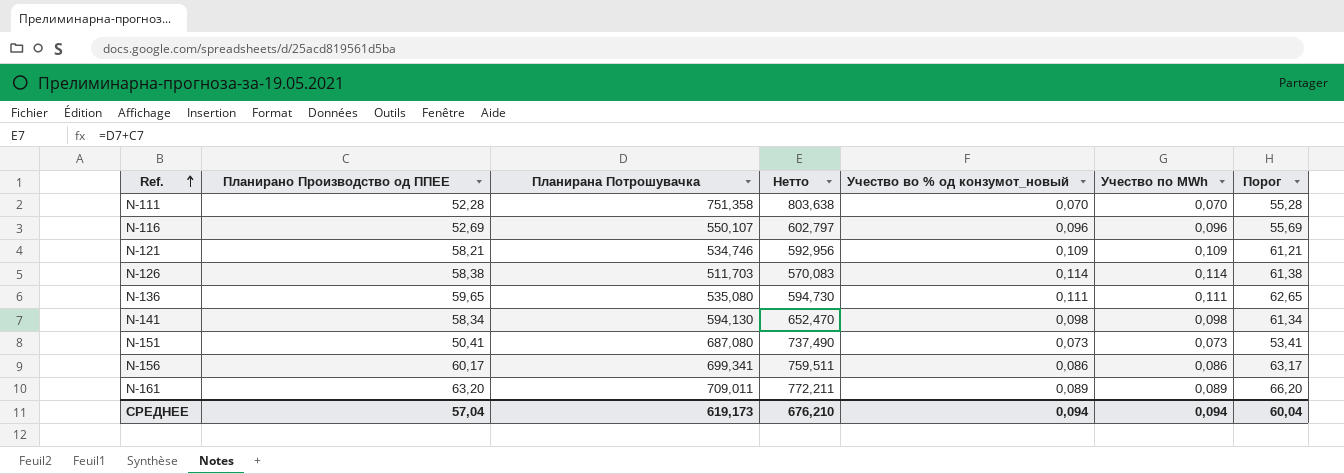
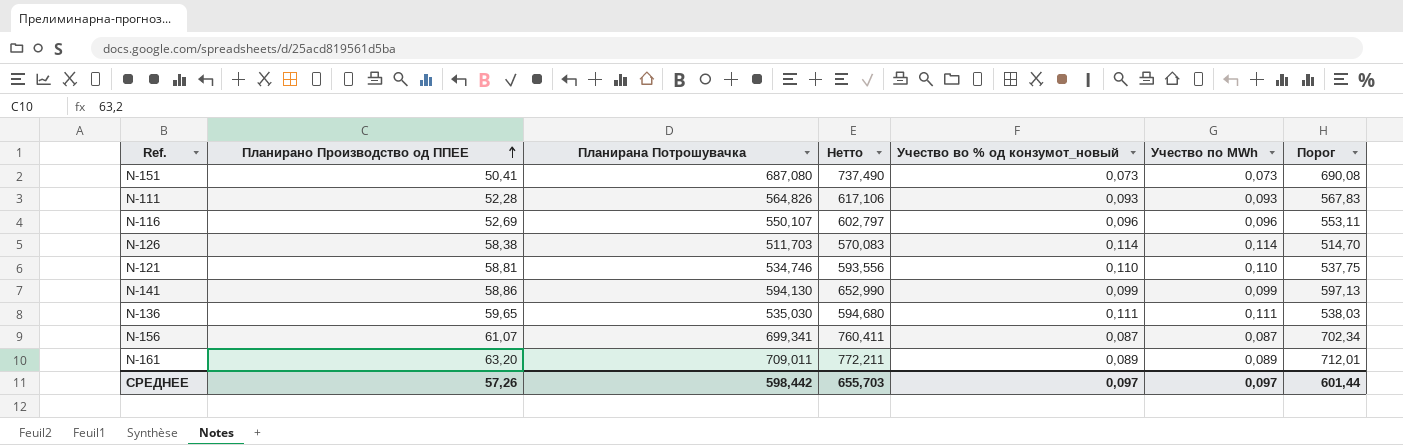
row order: Ref. ascending -> Планирано Производство од ППЕЕ ascending
column Порог | formula: [Планирано Производство од ППЕЕ] + 3 -> [Планирана Потрошувачка] + 3
N-111 | Планирана Потрошувачка: 751,358 -> 564,826
N-111 | Нетто: 803,638 -> 617,106
N-111 | Учество во % од конзумот_новый: 0,070 -> 0,093
N-111 | Учество по MWh: 0,070 -> 0,093
N-121 | Планирано Производство од ППЕЕ: 58,21 -> 58,81
N-121 | Нетто: 592,956 -> 593,556
N-121 | Учество во % од конзумот_новый: 0,109 -> 0,110
N-121 | Учество по MWh: 0,109 -> 0,110
N-141 | Планирано Производство од ППЕЕ: 58,34 -> 58,86
N-141 | Нетто: 652,470 -> 652,990
N-141 | Учество во % од конзумот_новый: 0,098 -> 0,099
N-141 | Учество по MWh: 0,098 -> 0,099
N-136 | Планирана Потрошувачка: 535,080 -> 535,030
N-136 | Нетто: 594,730 -> 594,680
N-156 | Планирано Производство од ППЕЕ: 60,17 -> 61,07
N-156 | Нетто: 759,511 -> 760,411
N-156 | Учество во % од конзумот_новый: 0,086 -> 0,087
N-156 | Учество по MWh: 0,086 -> 0,087
СРЕДНЕЕ | Планирано Производство од ППЕЕ: 57,04 -> 57,26
СРЕДНЕЕ | Планирана Потрошувачка: 619,173 -> 598,442
СРЕДНЕЕ | Нетто: 676,210 -> 655,703
СРЕДНЕЕ | Учество во % од конзумот_новый: 0,094 -> 0,097
СРЕДНЕЕ | Учество по MWh: 0,094 -> 0,097
СРЕДНЕЕ | Порог: 60,04 -> 601,44

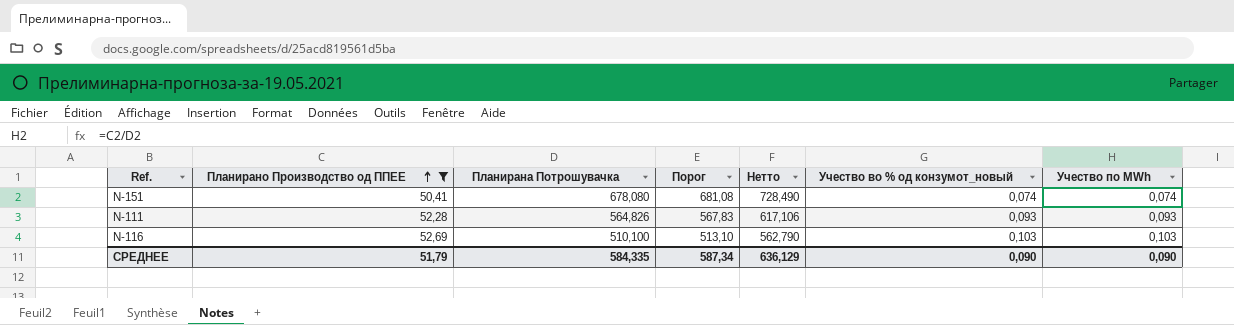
filter: none -> Планирано Производство од ППЕЕ <= 52,69
column Порог | position: 7 -> 4
N-151 | Планирана Потрошувачка: 687,080 -> 678,080
N-151 | Порог: 690,08 -> 681,08
N-151 | Нетто: 737,490 -> 728,490
N-151 | Учество во % од конзумот_новый: 0,073 -> 0,074
N-151 | Учество по MWh: 0,073 -> 0,074
N-116 | Планирана Потрошувачка: 550,107 -> 510,100
N-116 | Порог: 553,11 -> 513,10
N-116 | Нетто: 602,797 -> 562,790
N-116 | Учество во % од конзумот_новый: 0,096 -> 0,103
N-116 | Учество по MWh: 0,096 -> 0,103
СРЕДНЕЕ | Планирано Производство од ППЕЕ: 57,26 -> 51,79
СРЕДНЕЕ | Планирана Потрошувачка: 598,442 -> 584,335
СРЕДНЕЕ | Порог: 601,44 -> 587,34
СРЕДНЕЕ | Нетто: 655,703 -> 636,129
СРЕДНЕЕ | Учество во % од конзумот_новый: 0,097 -> 0,090
СРЕДНЕЕ | Учество по MWh: 0,097 -> 0,090

